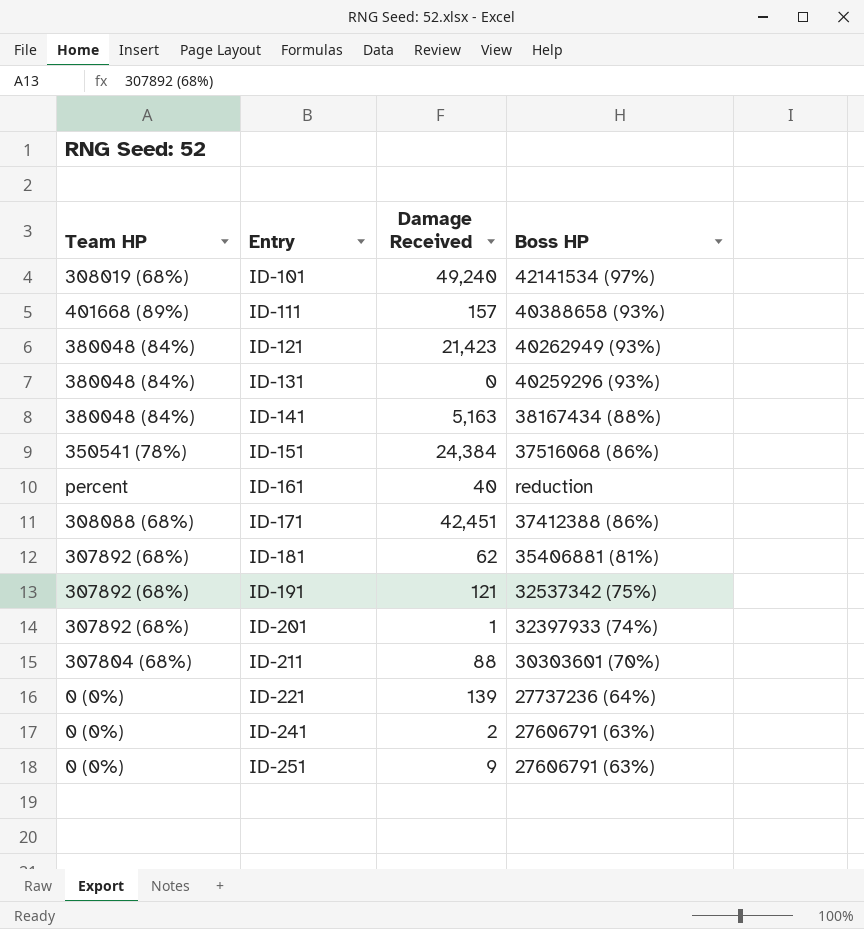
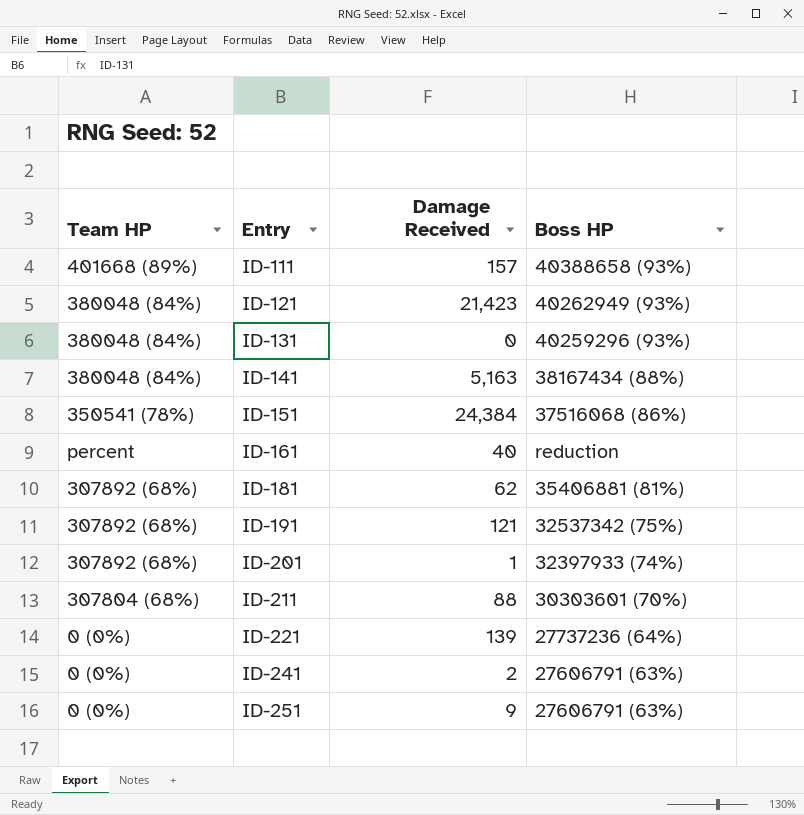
row ID-101: 308019 (68%) | 49,240 | 42141534 (97%) -> none
row ID-171: 308088 (68%) | 42,451 | 37412388 (86%) -> none

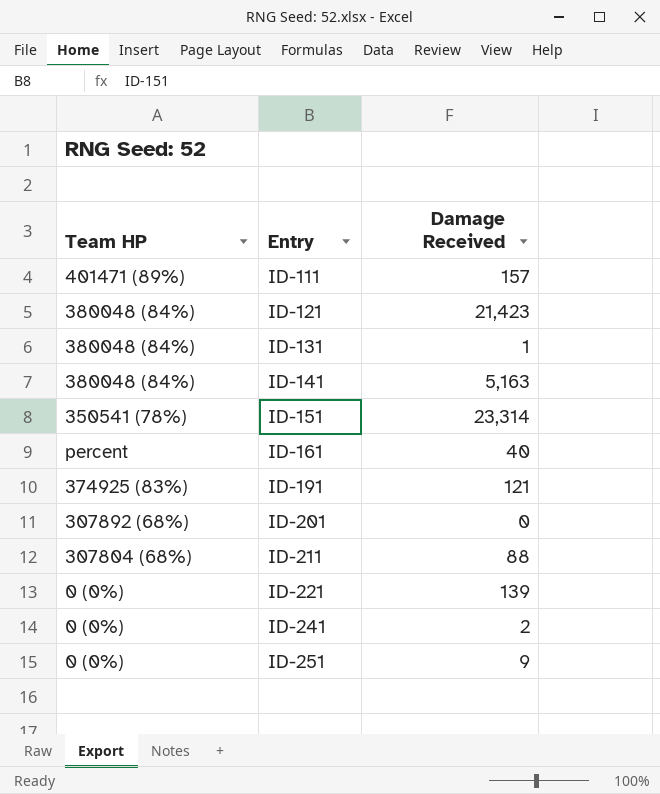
column Boss HP | position: 4 -> none
row ID-181: 307892 (68%) | 62 | 35406881 (81%) -> none
ID-111 | Team HP: 401668 (89%) -> 401471 (89%)
ID-131 | Damage Received: 0 -> 1
ID-151 | Damage Received: 24,384 -> 23,314
ID-191 | Team HP: 307892 (68%) -> 374925 (83%)
ID-201 | Damage Received: 1 -> 0

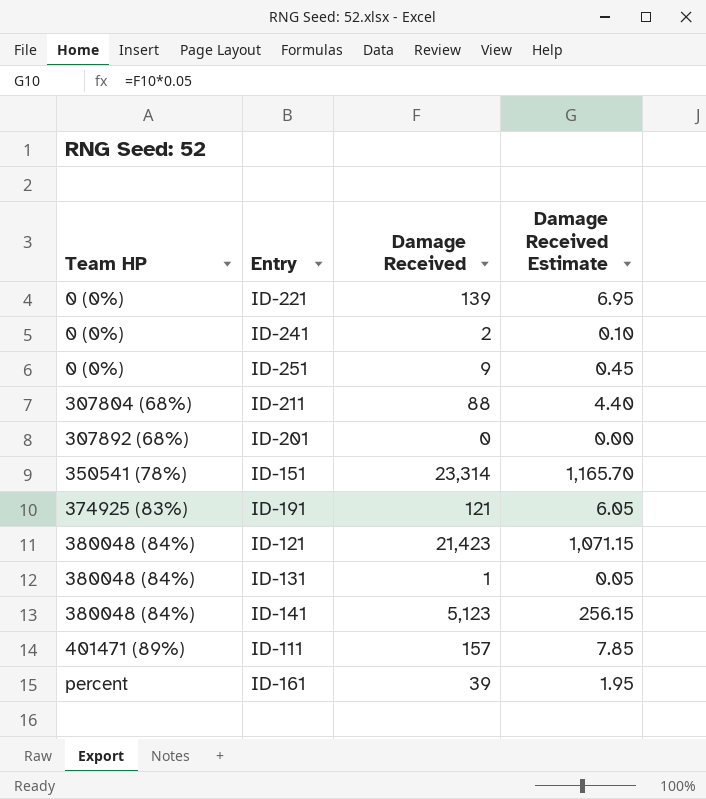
row order: Entry ascending -> Team HP ascending
column Damage Received Estimate | formula: none -> [Damage Received] * 0.05
ID-141 | Damage Received: 5,163 -> 5,123
ID-161 | Damage Received: 40 -> 39

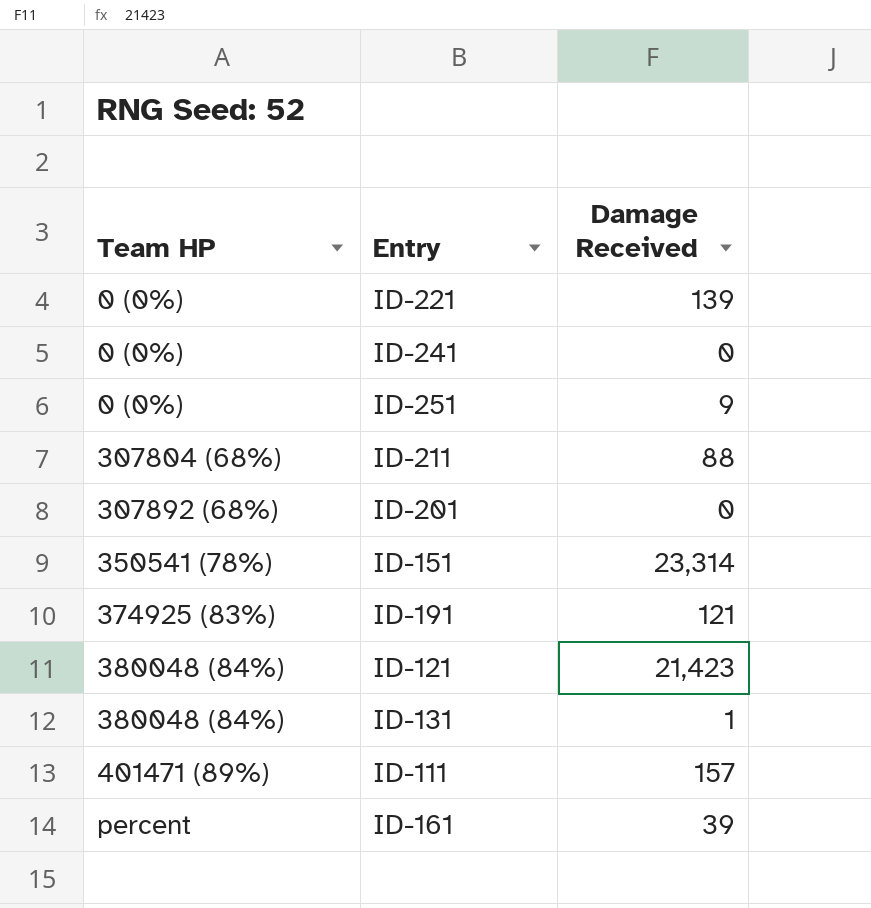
column Damage Received Estimate | formula: [Damage Received] * 0.05 -> none
row ID-141: 380048 (84%) | 5,123 | 256.15 -> none
ID-241 | Damage Received: 2 -> 0

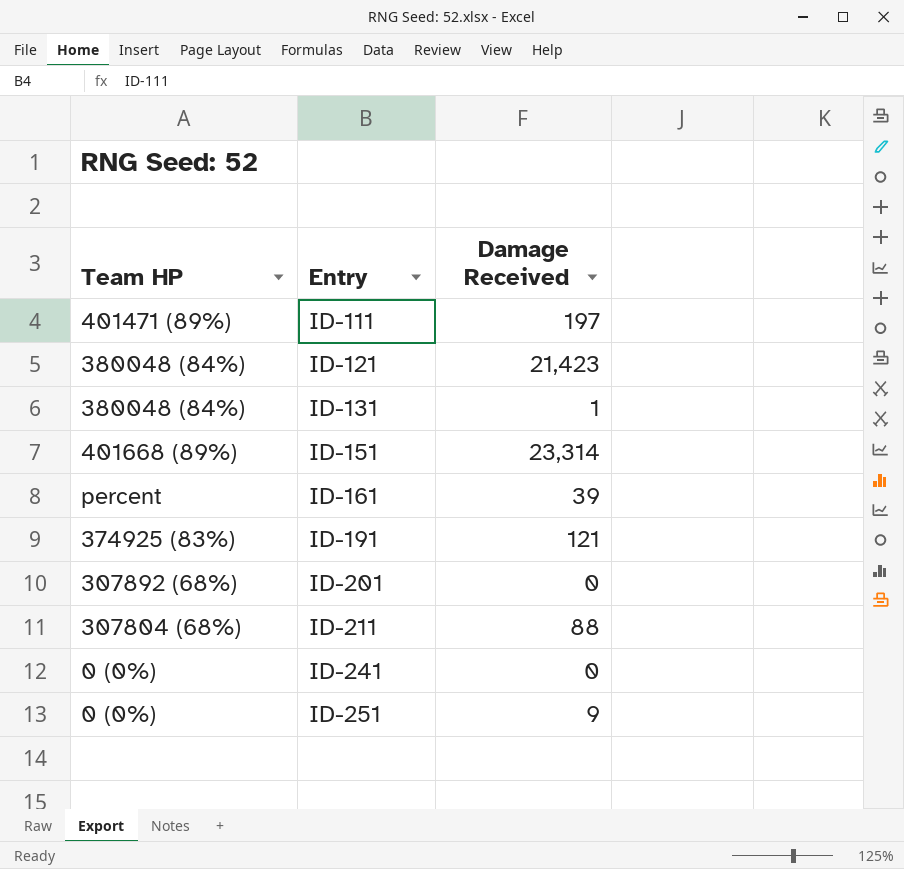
row order: Team HP ascending -> Entry ascending
row ID-221: 0 (0%) | 139 -> none
ID-111 | Damage Received: 157 -> 197
ID-151 | Team HP: 350541 (78%) -> 401668 (89%)

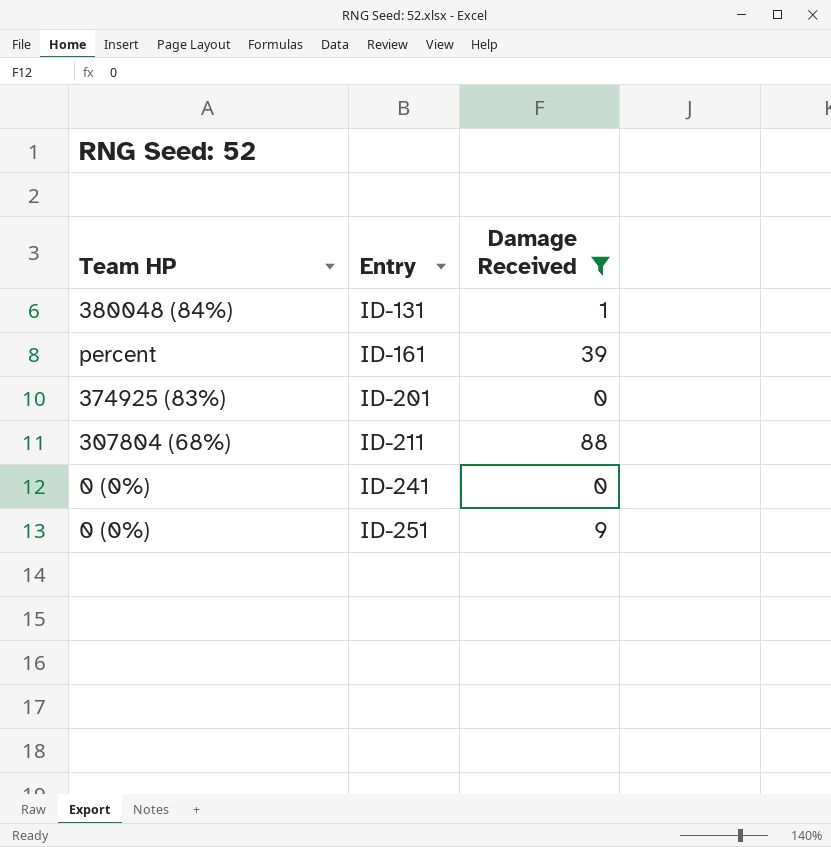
filter: none -> Damage Received <= 88
ID-201 | Team HP: 307892 (68%) -> 374925 (83%)

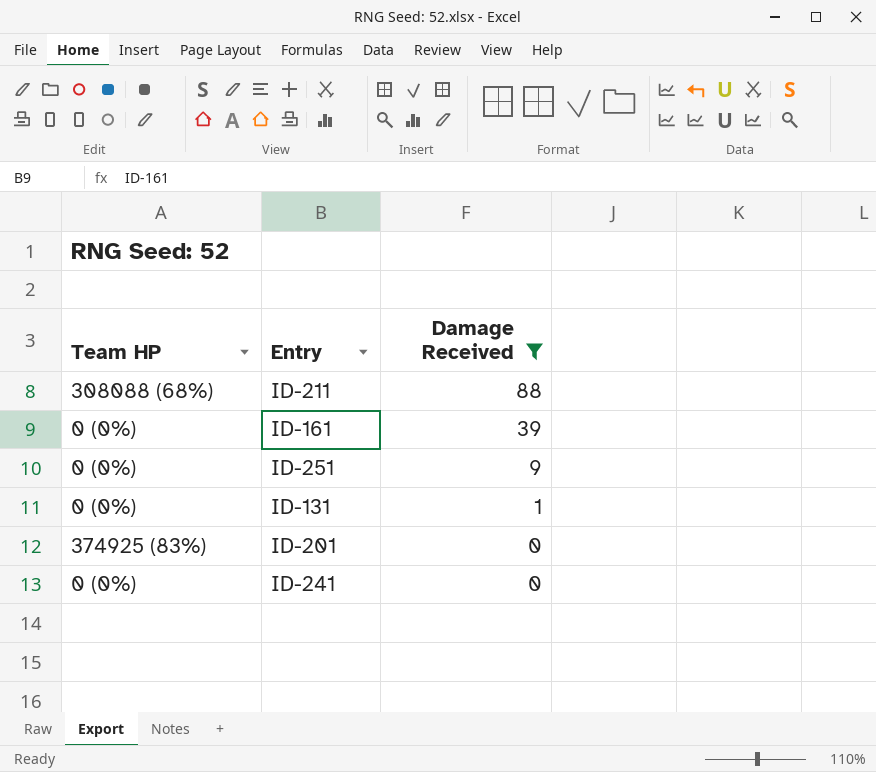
row order: Entry ascending -> Damage Received descending
ID-211 | Team HP: 307804 (68%) -> 308088 (68%)
ID-161 | Team HP: percent -> 0 (0%)
ID-131 | Team HP: 380048 (84%) -> 0 (0%)

